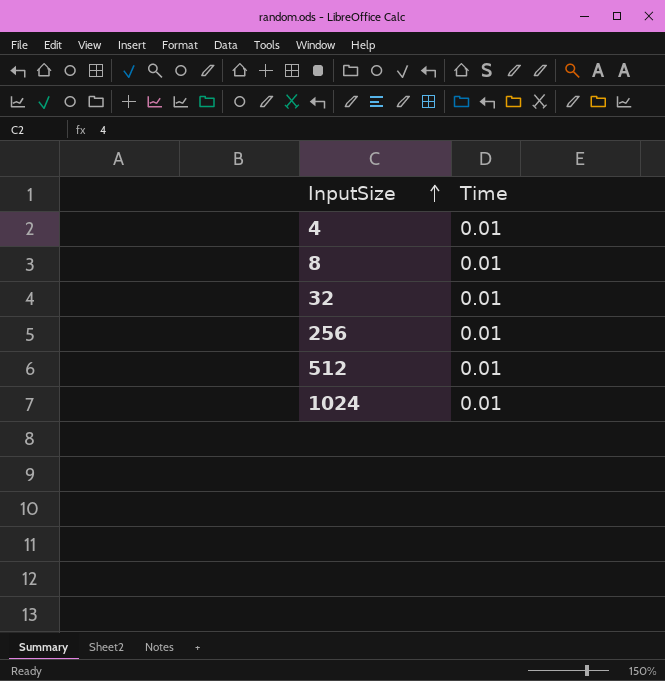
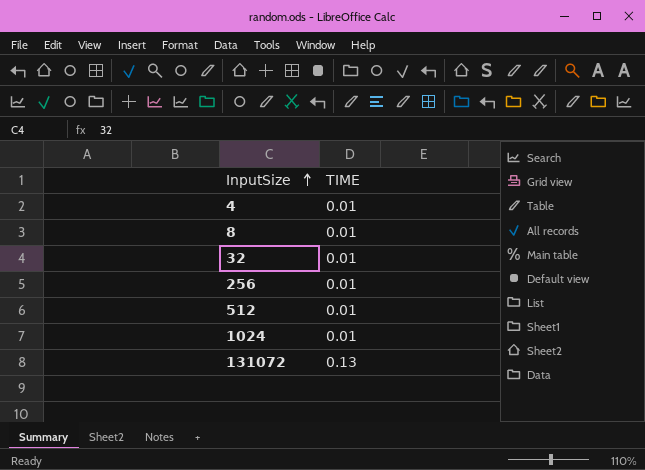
column name: Time -> TIME
row 131072: none -> 0.13

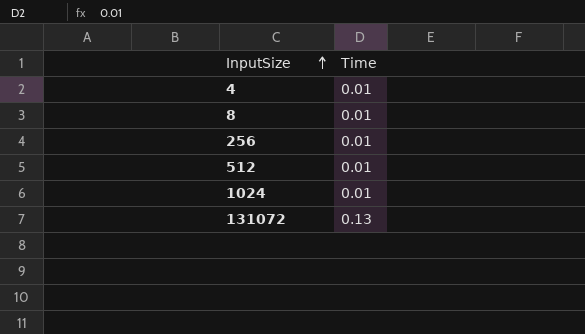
column name: TIME -> Time
row 32: 0.01 -> none

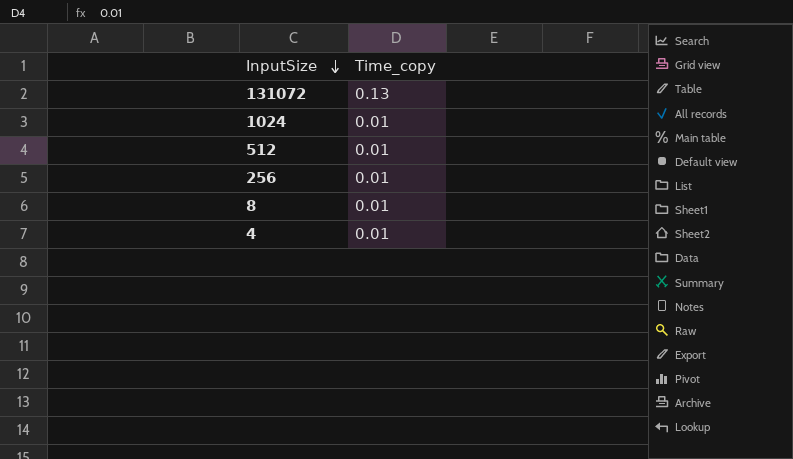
row order: InputSize ascending -> InputSize descending
column name: Time -> Time_copy

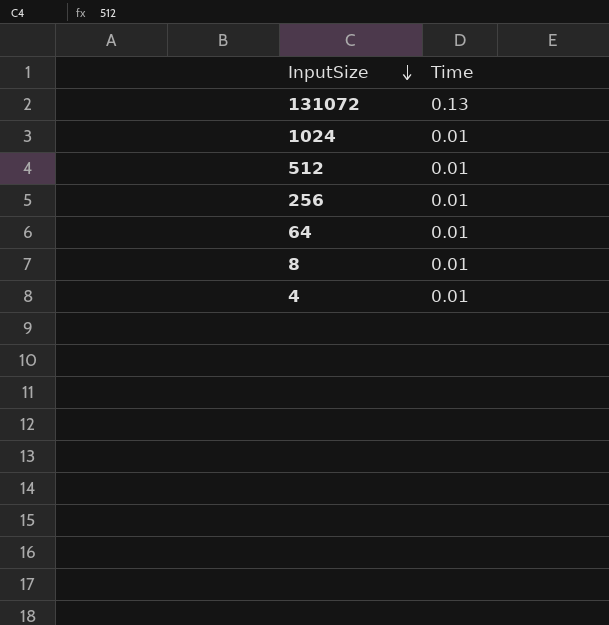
column name: Time_copy -> Time
row 64: none -> 0.01

